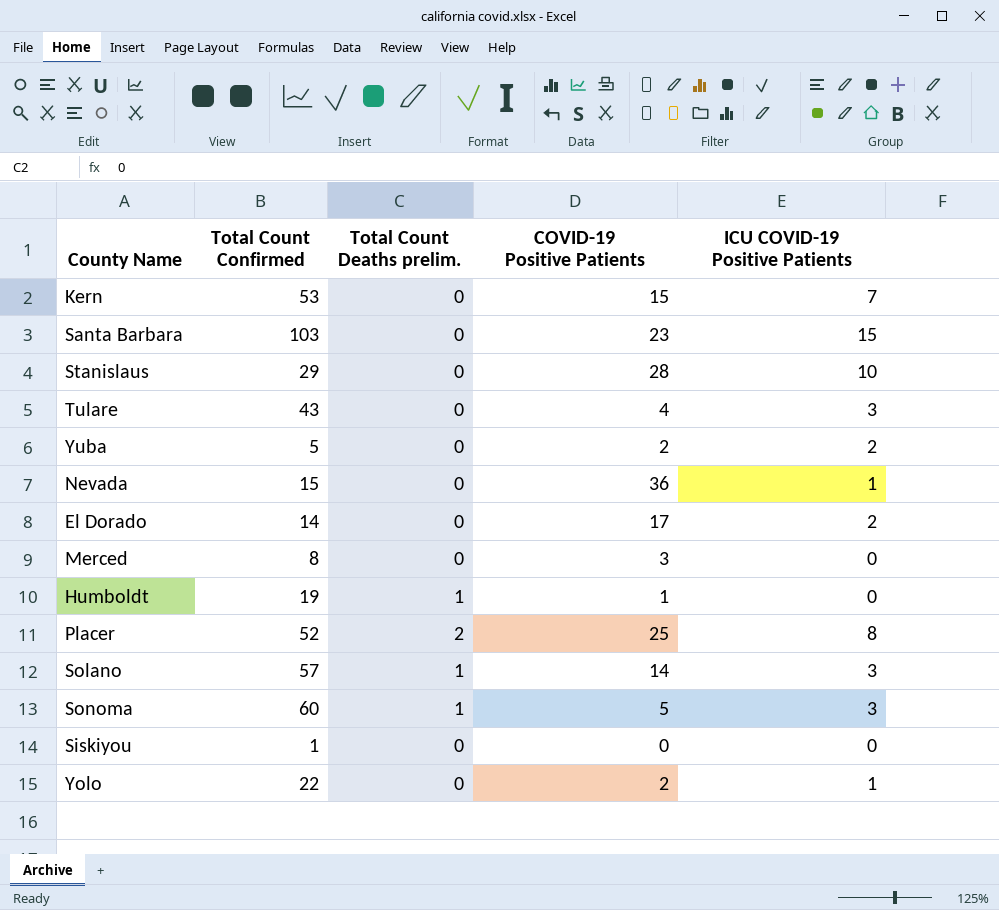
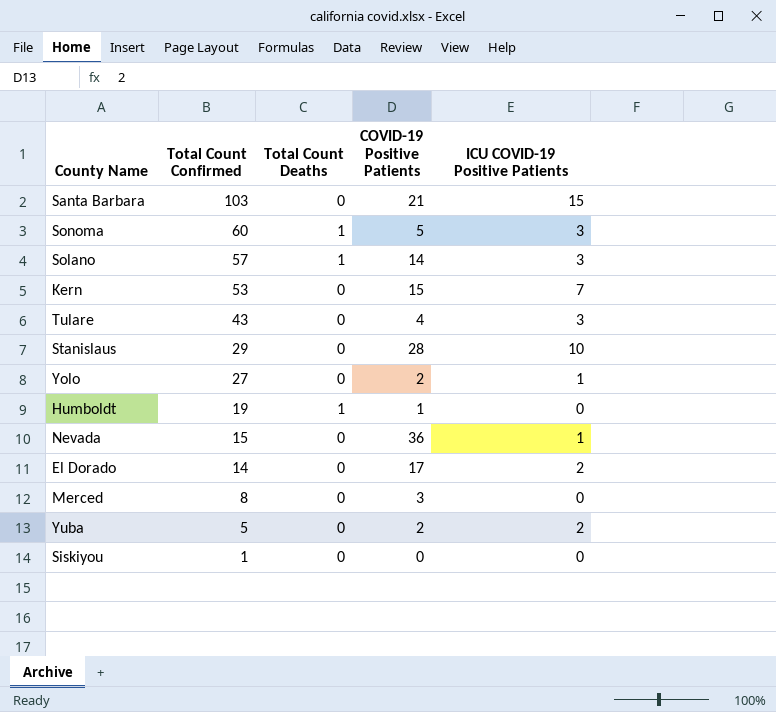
row order: none -> Total Count Confirmed descending
column name: Total Count Deaths prelim. -> Total Count Deaths
row Placer: 52 | 2 | 25 | 8 -> none
Santa Barbara | COVID-19 Positive Patients: 23 -> 21
Yolo | Total Count Confirmed: 22 -> 27

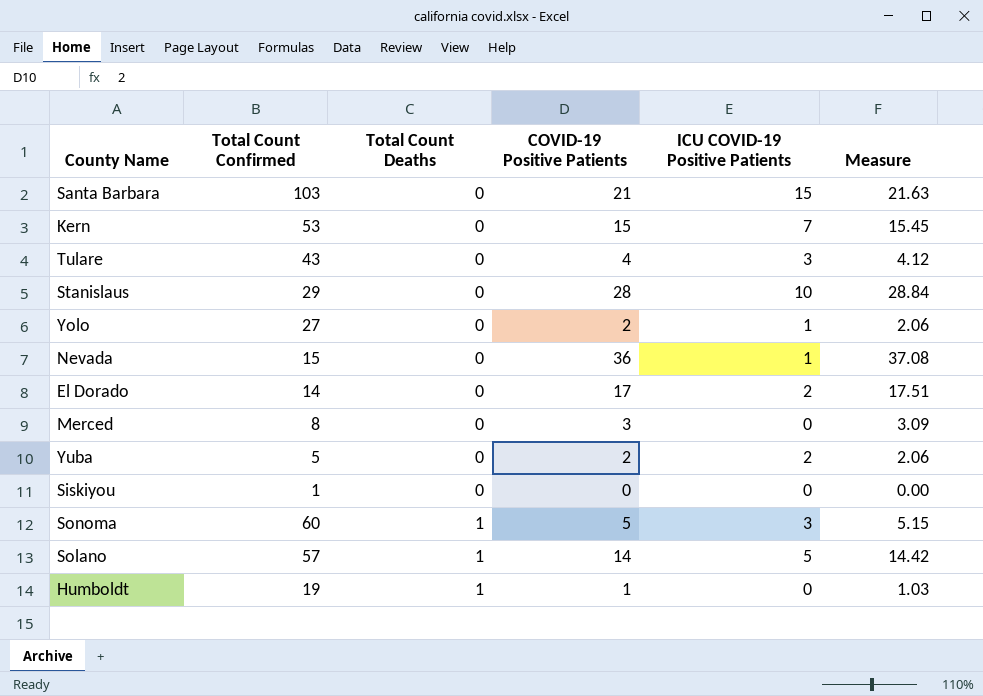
row order: Total Count Confirmed descending -> Total Count Deaths ascending
column Measure | formula: none -> [COVID-19 Positive Patients] * 1.03
Solano | ICU COVID-19 Positive Patients: 3 -> 5

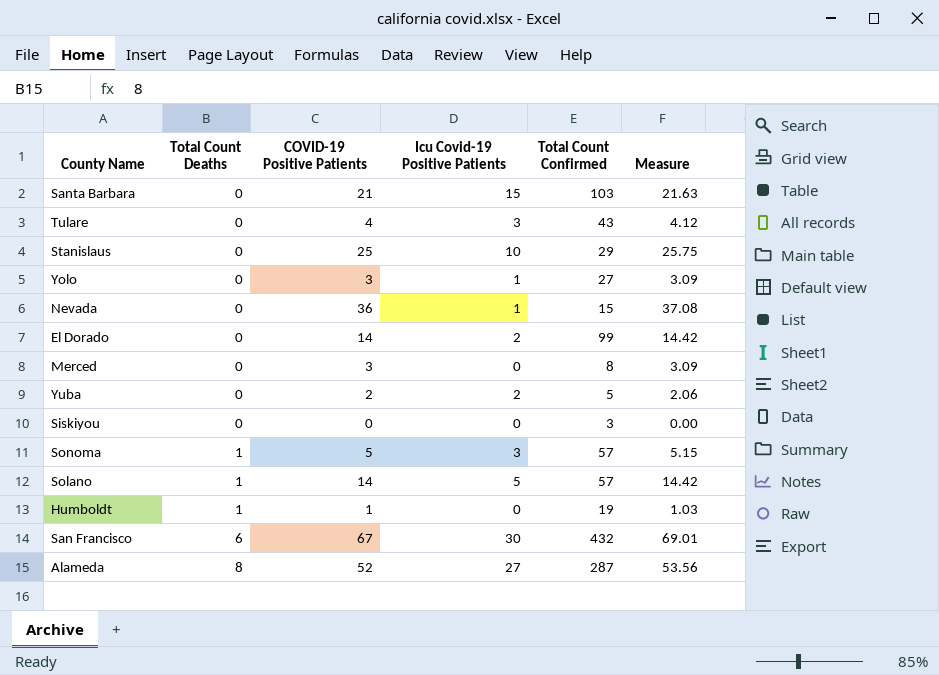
column name: ICU COVID-19 Positive Patients -> Icu Covid-19 Positive Patients
column Total Count Confirmed | position: 2 -> 5
row Kern: 53 | 0 | 15 | 7 | 15.45 -> none
Stanislaus | COVID-19 Positive Patients: 28 -> 25
Stanislaus | Measure: 28.84 -> 25.75
Yolo | COVID-19 Positive Patients: 2 -> 3
Yolo | Measure: 2.06 -> 3.09
El Dorado | COVID-19 Positive Patients: 17 -> 14
El Dorado | Total Count Confirmed: 14 -> 99
El Dorado | Measure: 17.51 -> 14.42
Siskiyou | Total Count Confirmed: 1 -> 3
Sonoma | Total Count Confirmed: 60 -> 57
row San Francisco: none -> 6 | 67 | 30 | 432 | 69.01
row Alameda: none -> 8 | 52 | 27 | 287 | 53.56

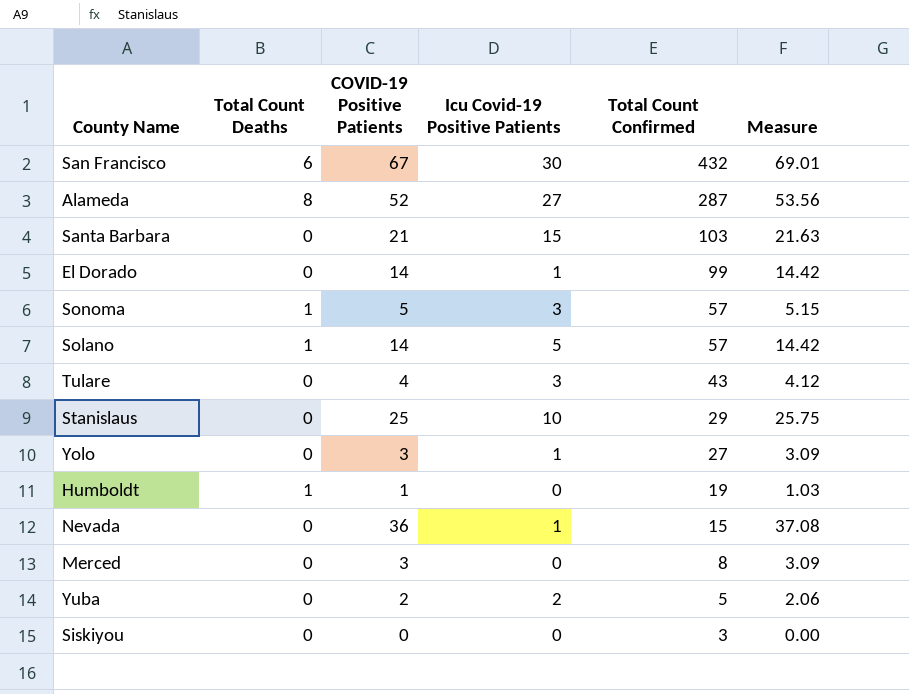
row order: Total Count Deaths ascending -> Total Count Confirmed descending
El Dorado | Icu Covid-19 Positive Patients: 2 -> 1

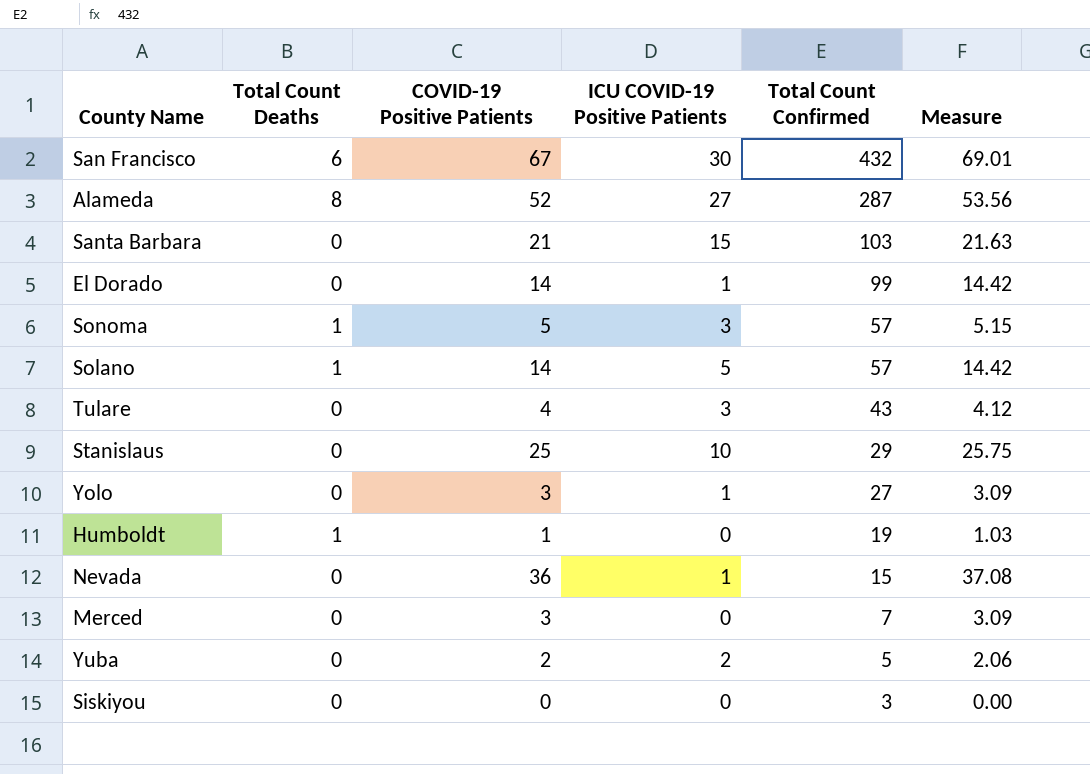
column name: Icu Covid-19 Positive Patients -> ICU COVID-19 Positive Patients
Merced | Total Count Confirmed: 8 -> 7

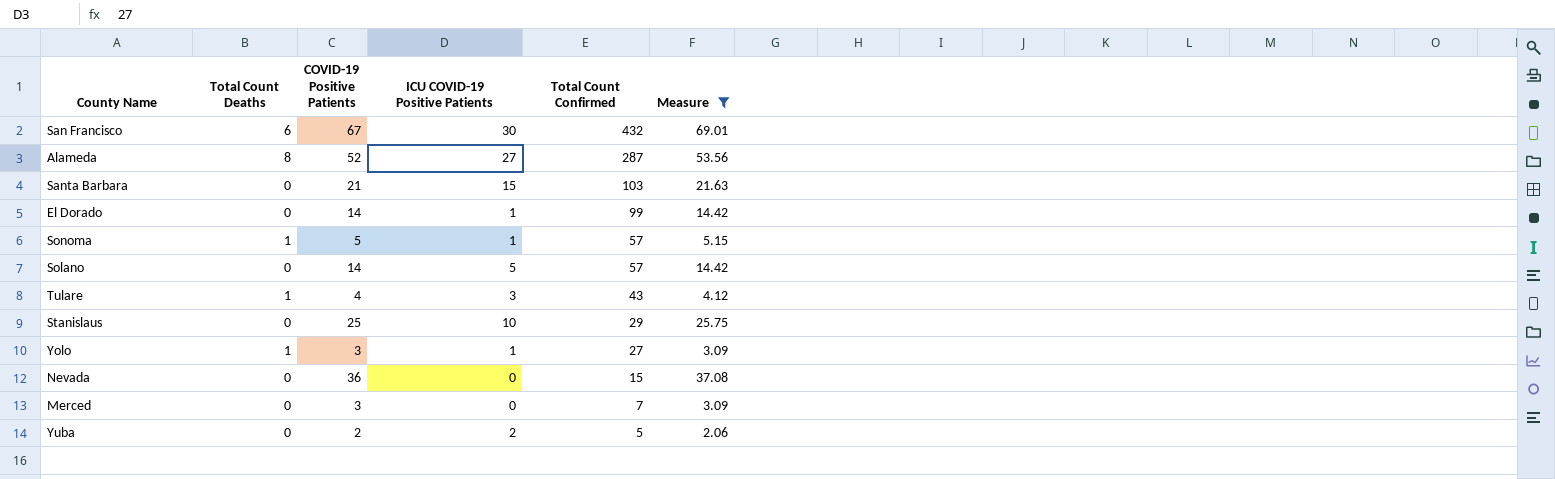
filter: none -> Measure >= 2.06
Sonoma | ICU COVID-19 Positive Patients: 3 -> 1
Solano | Total Count Deaths: 1 -> 0
Tulare | Total Count Deaths: 0 -> 1
Yolo | Total Count Deaths: 0 -> 1
Nevada | ICU COVID-19 Positive Patients: 1 -> 0

